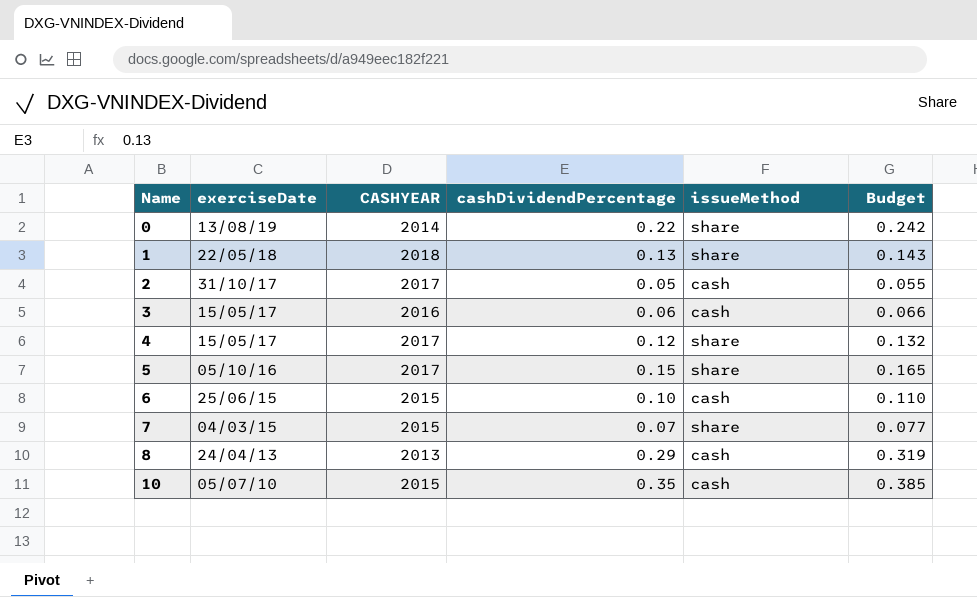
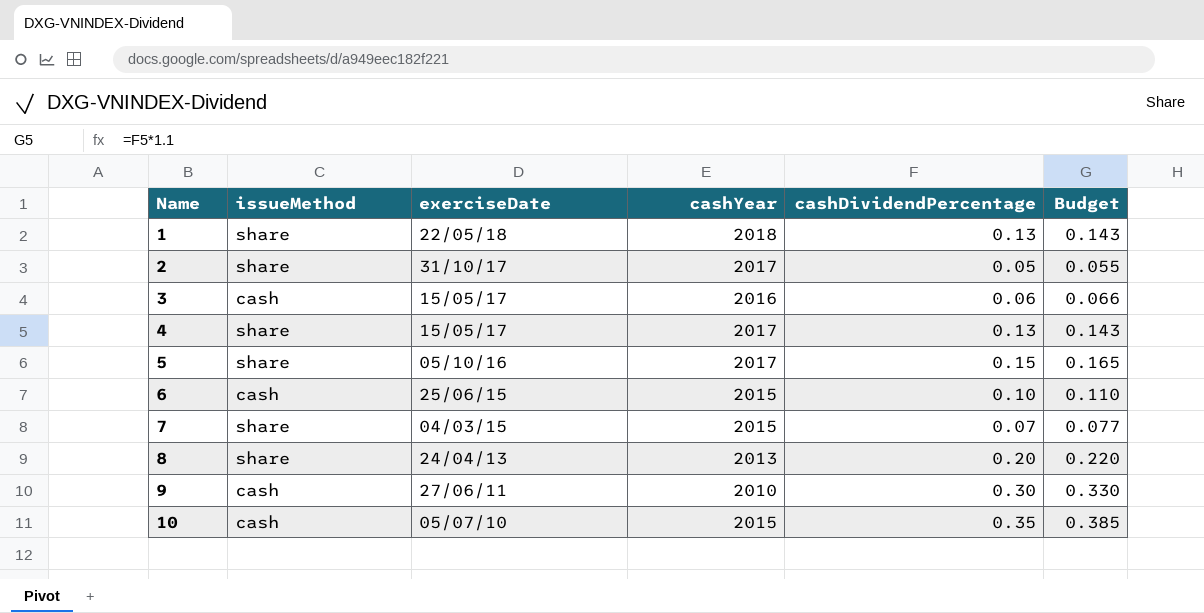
column issueMethod | position: 5 -> 2
column name: CASHYEAR -> cashYear
row 0: 13/08/19 | 2014 | 0.22 | share | 0.242 -> none
2 | issueMethod: cash -> share
4 | cashDividendPercentage: 0.12 -> 0.13
4 | Budget: 0.132 -> 0.143
8 | issueMethod: cash -> share
8 | cashDividendPercentage: 0.29 -> 0.20
8 | Budget: 0.319 -> 0.220
row 9: none -> cash | 27/06/11 | 2010 | 0.30 | 0.330

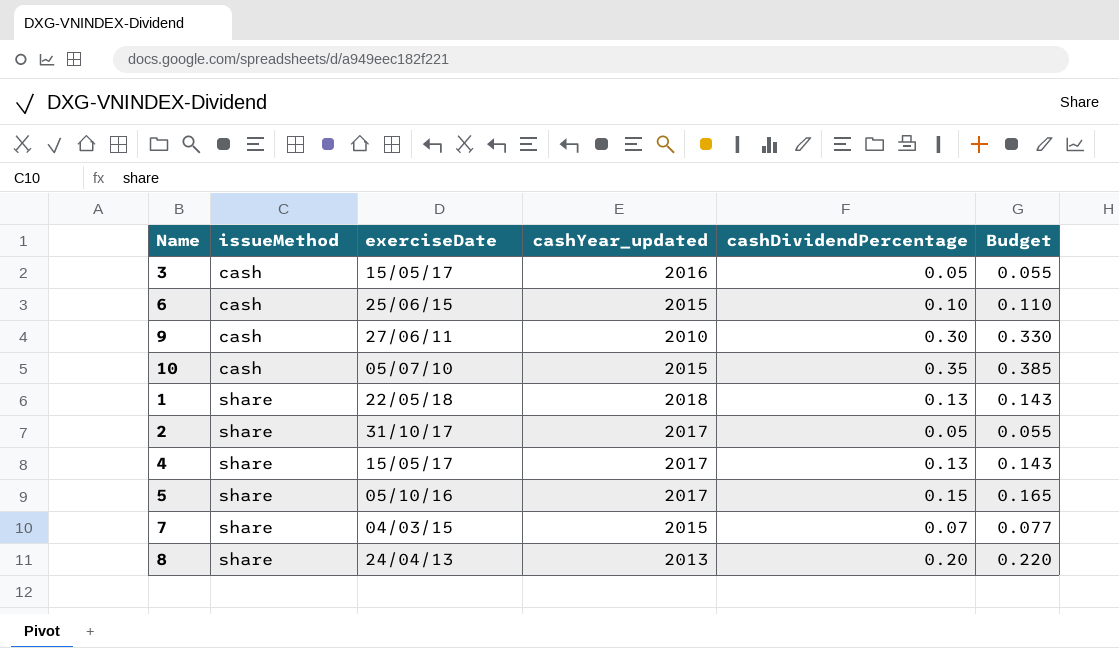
row order: Name ascending -> issueMethod ascending
column name: cashYear -> cashYear_updated
3 | cashDividendPercentage: 0.06 -> 0.05
3 | Budget: 0.066 -> 0.055

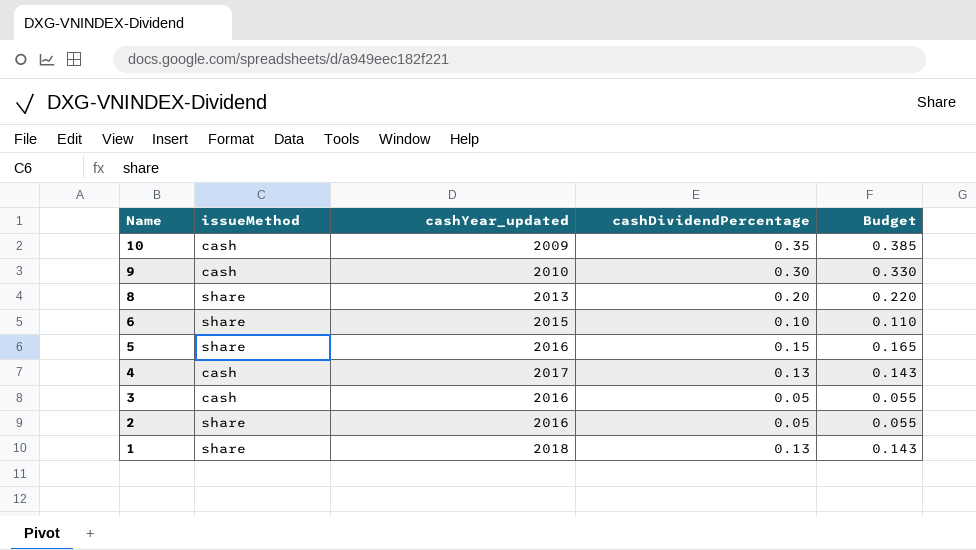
row order: issueMethod ascending -> Name descending
column exerciseDate | position: 3 -> none
row 7: share | 04/03/15 | 2015 | 0.07 | 0.077 -> none
10 | cashYear_updated: 2015 -> 2009
6 | issueMethod: cash -> share
5 | cashYear_updated: 2017 -> 2016
4 | issueMethod: share -> cash
2 | cashYear_updated: 2017 -> 2016

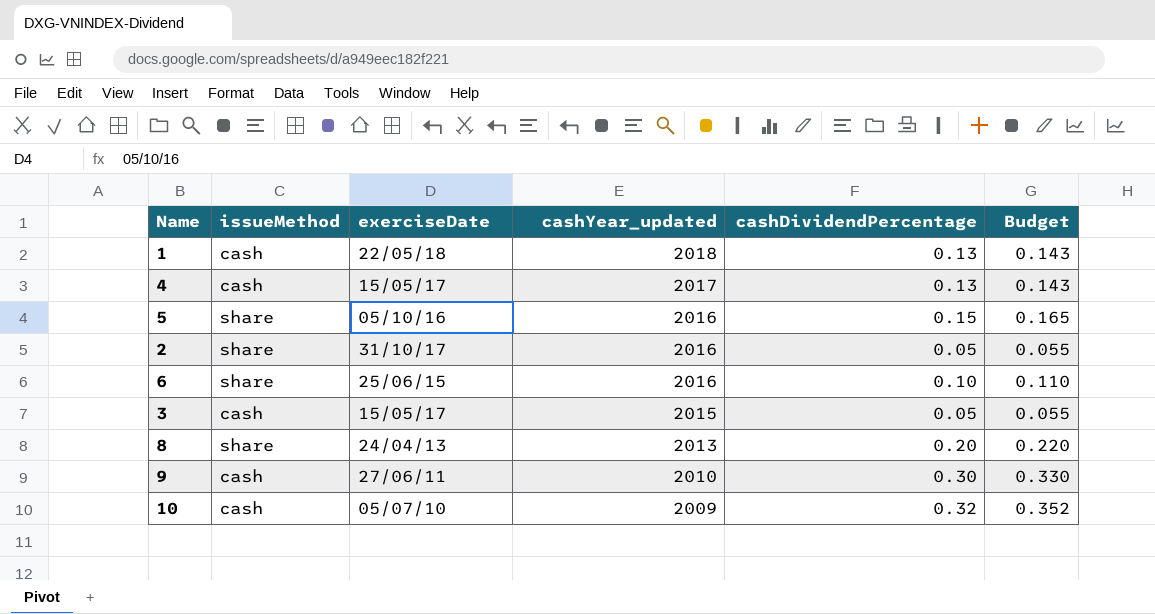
row order: Name descending -> cashYear_updated descending
column exerciseDate | position: none -> 3
1 | issueMethod: share -> cash
6 | cashYear_updated: 2015 -> 2016
3 | cashYear_updated: 2016 -> 2015
10 | cashDividendPercentage: 0.35 -> 0.32
10 | Budget: 0.385 -> 0.352

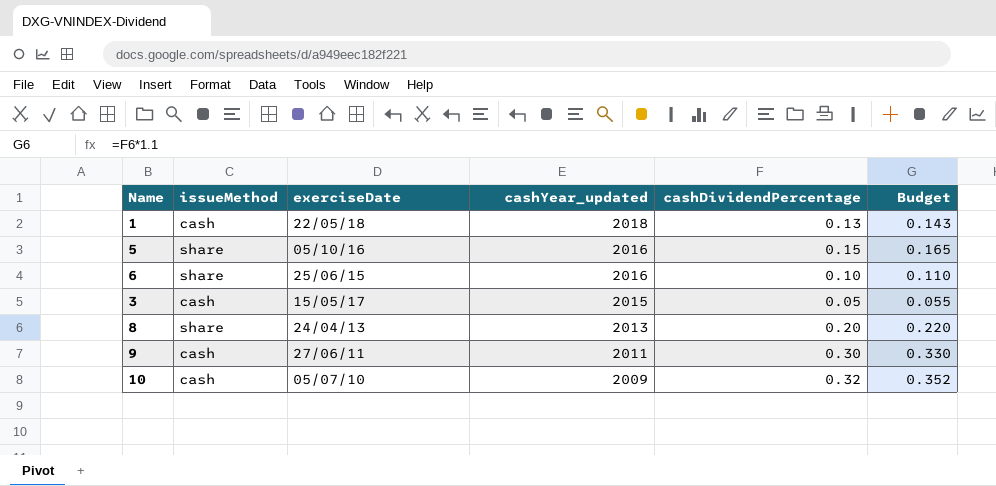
row 4: cash | 15/05/17 | 2017 | 0.13 | 0.143 -> none
row 2: share | 31/10/17 | 2016 | 0.05 | 0.055 -> none
9 | cashYear_updated: 2010 -> 2011

